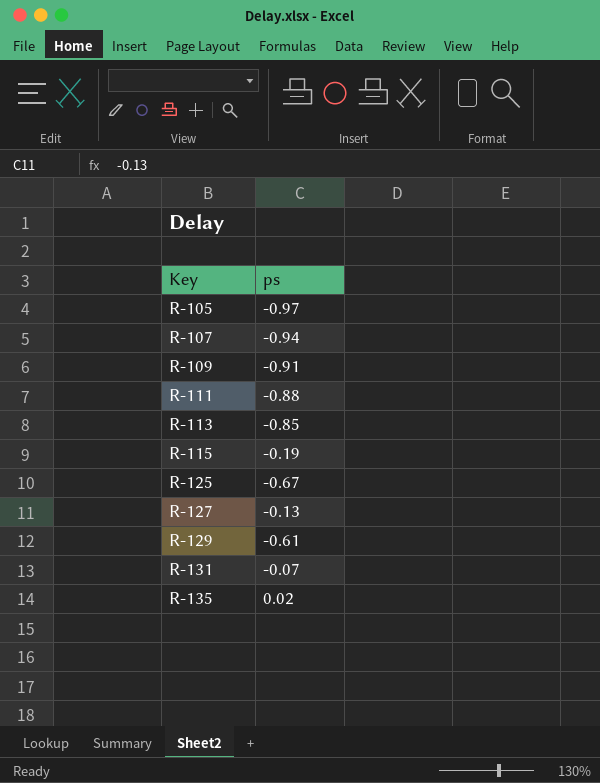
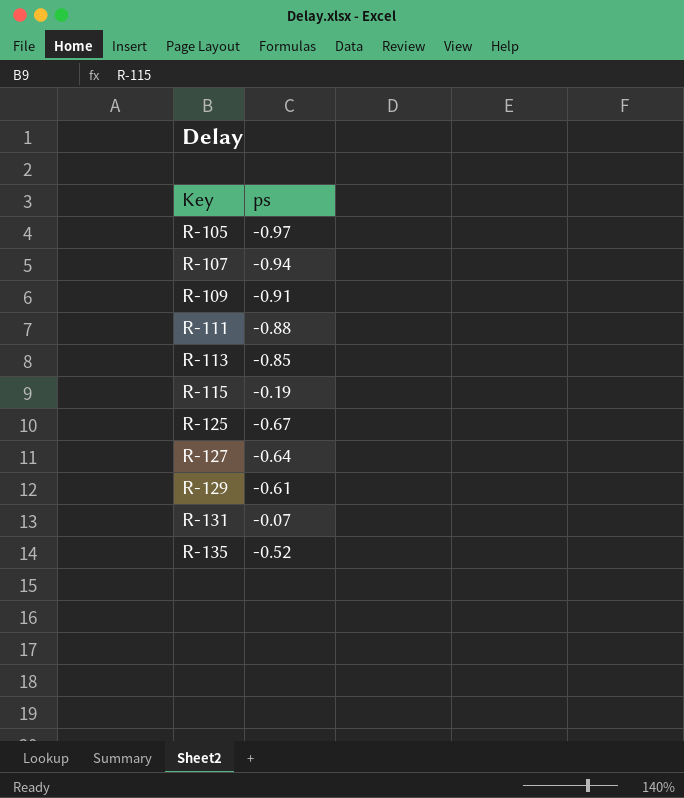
R-127 | ps: -0.13 -> -0.64
R-135 | ps: 0.02 -> -0.52

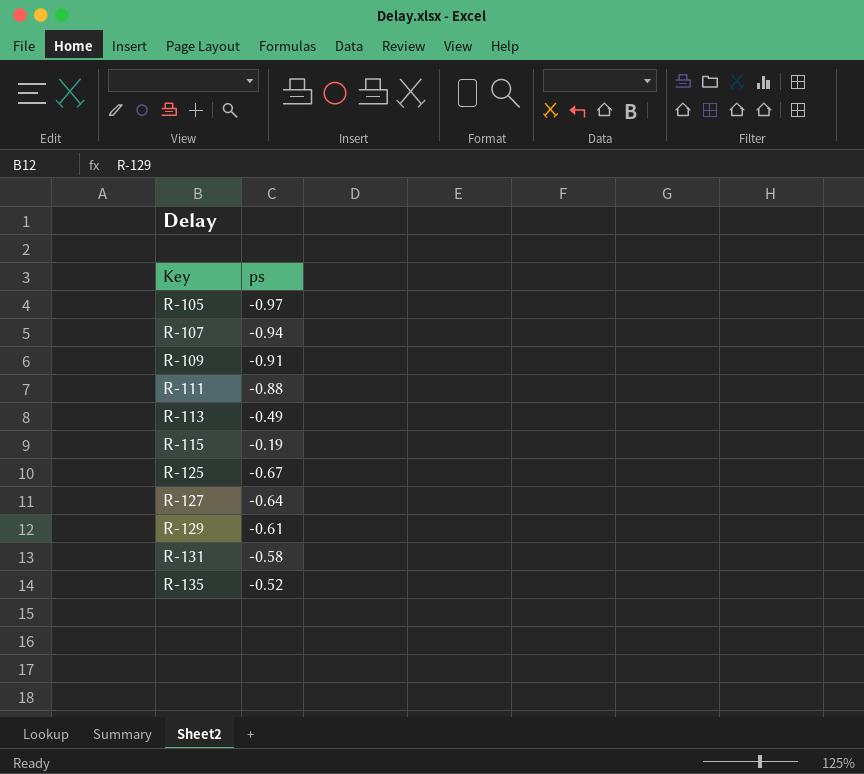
R-113 | ps: -0.85 -> -0.49
R-131 | ps: -0.07 -> -0.58

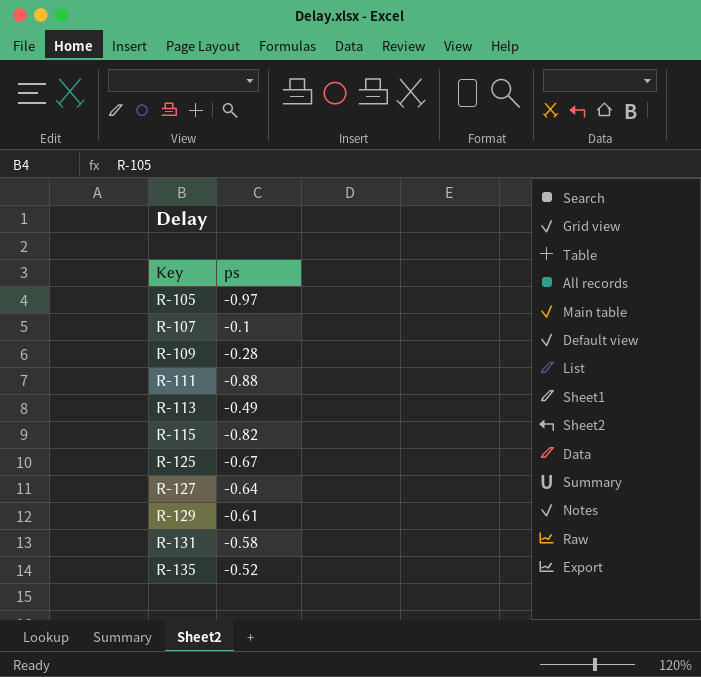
R-107 | ps: -0.94 -> -0.1
R-109 | ps: -0.91 -> -0.28
R-115 | ps: -0.19 -> -0.82

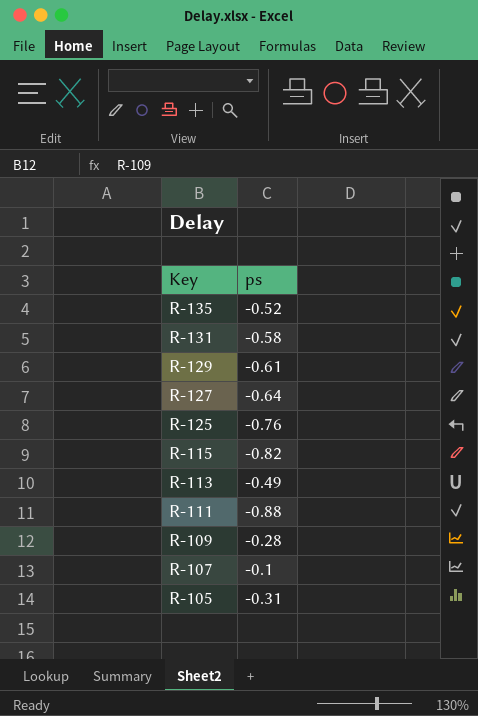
row order: Key ascending -> Key descending
R-125 | ps: -0.67 -> -0.76
R-105 | ps: -0.97 -> -0.31

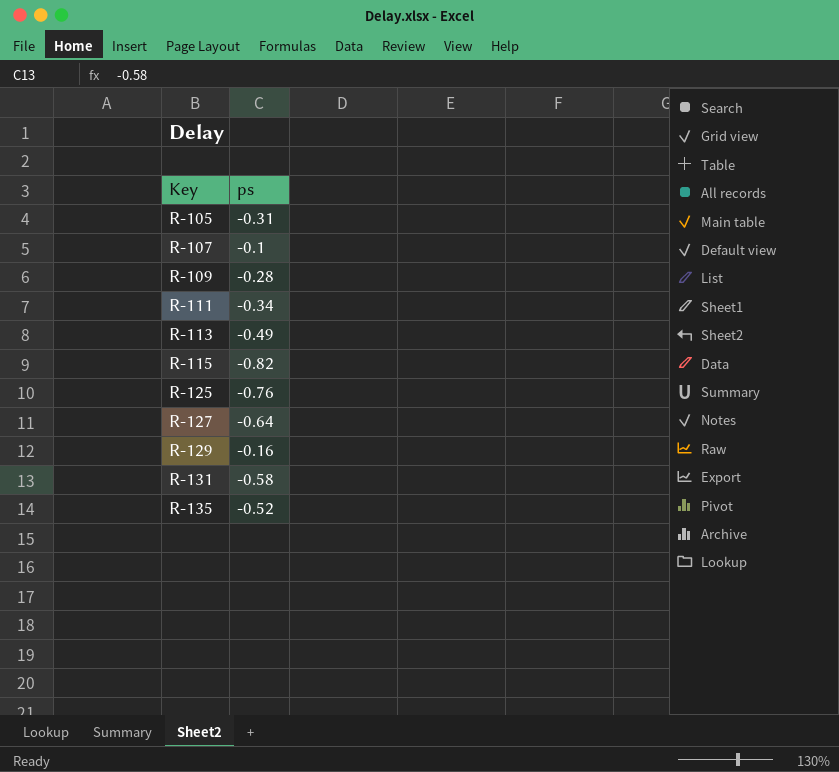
row order: Key descending -> Key ascending
R-111 | ps: -0.88 -> -0.34
R-129 | ps: -0.61 -> -0.16

